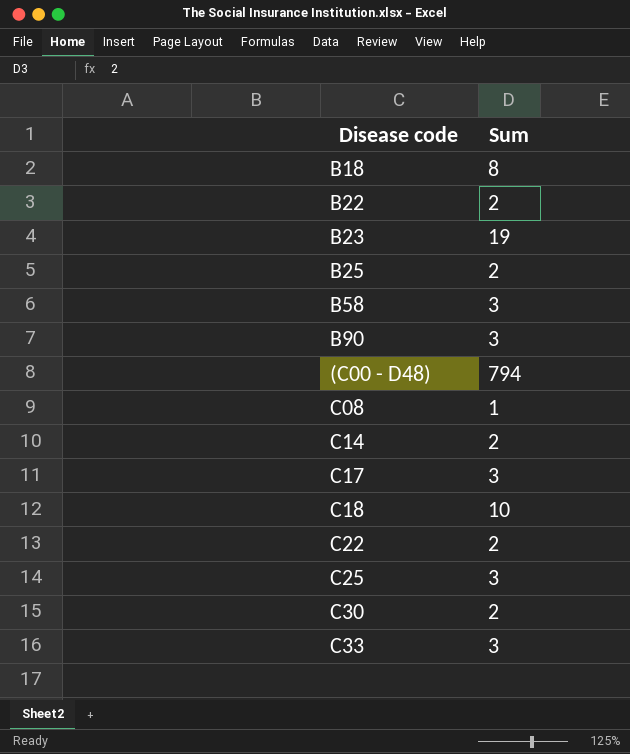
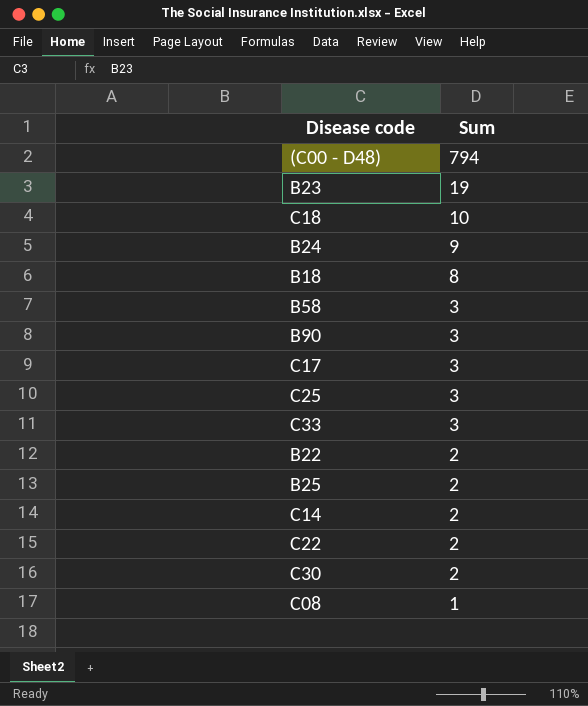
row order: none -> Sum descending
row B24: none -> 9

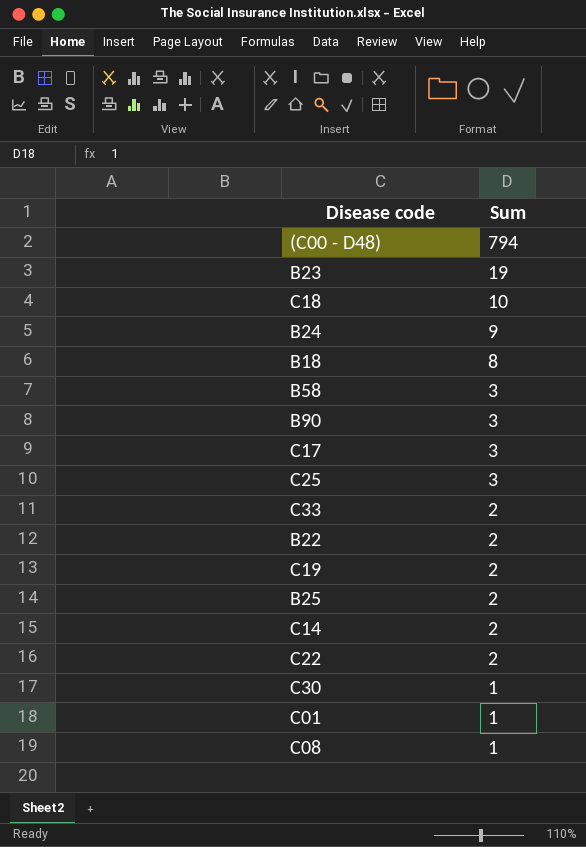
C33 | Sum: 3 -> 2
row C19: none -> 2
C30 | Sum: 2 -> 1
row C01: none -> 1

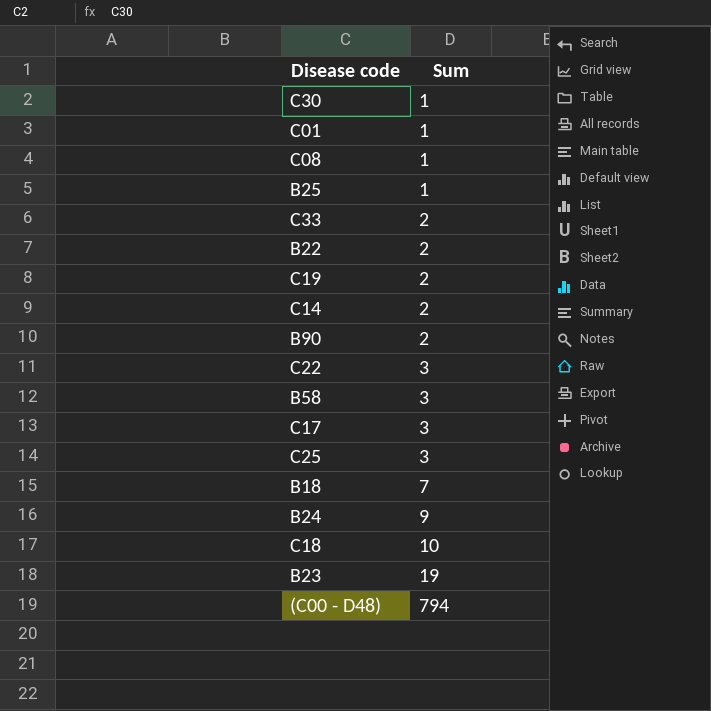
row order: Sum descending -> Sum ascending
B25 | Sum: 2 -> 1
B90 | Sum: 3 -> 2
C22 | Sum: 2 -> 3
B18 | Sum: 8 -> 7

